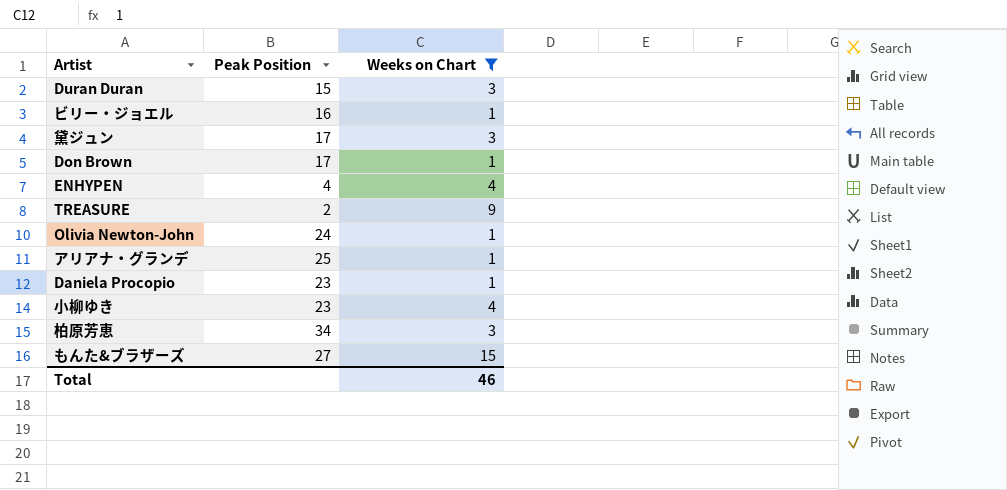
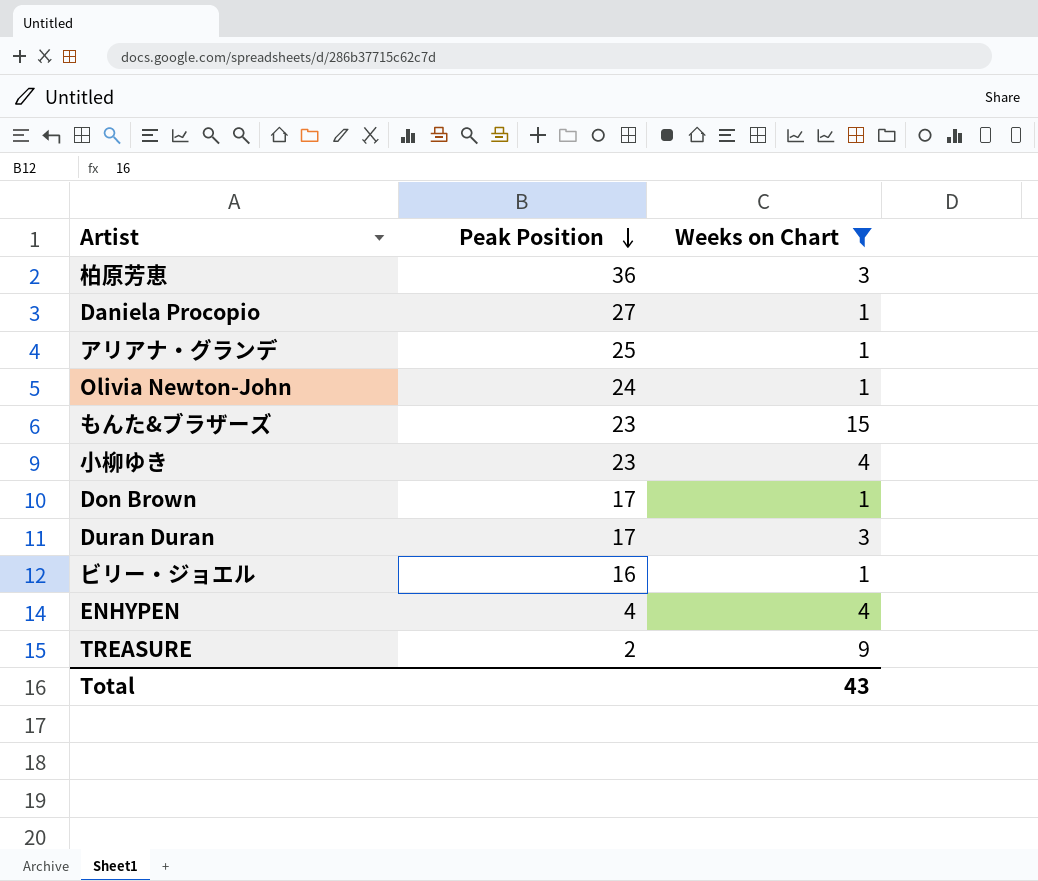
row order: none -> Peak Position descending
row 黛ジュン: 17 | 3 -> none
柏原芳恵 | Peak Position: 34 -> 36
Daniela Procopio | Peak Position: 23 -> 27
もんた&ブラザーズ | Peak Position: 27 -> 23
Duran Duran | Peak Position: 15 -> 17
Total | Weeks on Chart: 46 -> 43

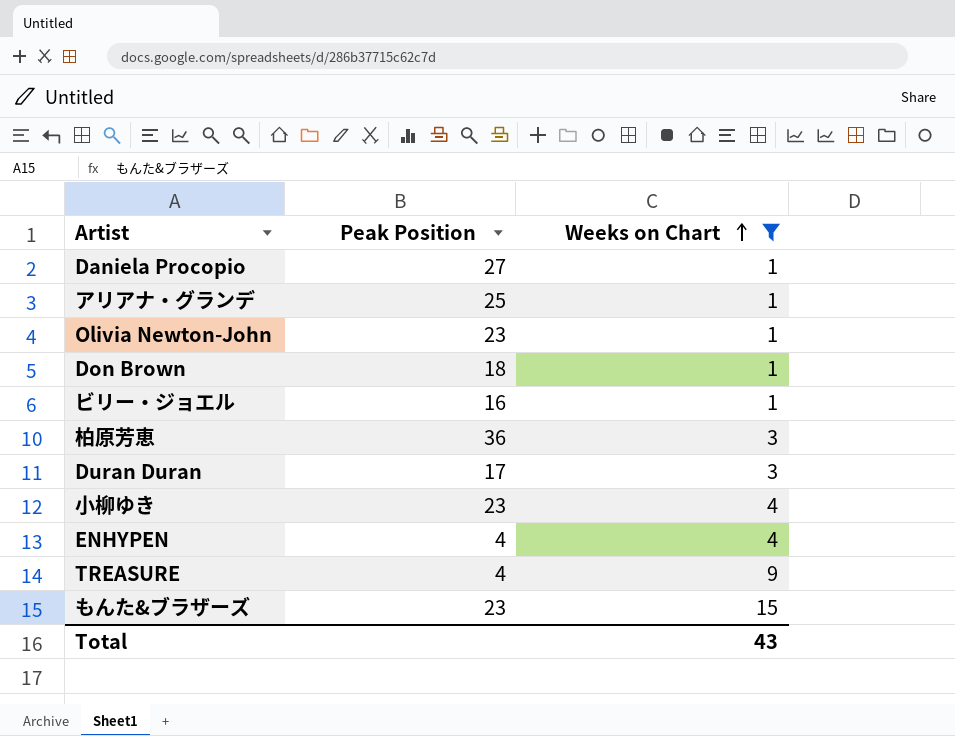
row order: Peak Position descending -> Weeks on Chart ascending
Olivia Newton-John | Peak Position: 24 -> 23
Don Brown | Peak Position: 17 -> 18
TREASURE | Peak Position: 2 -> 4

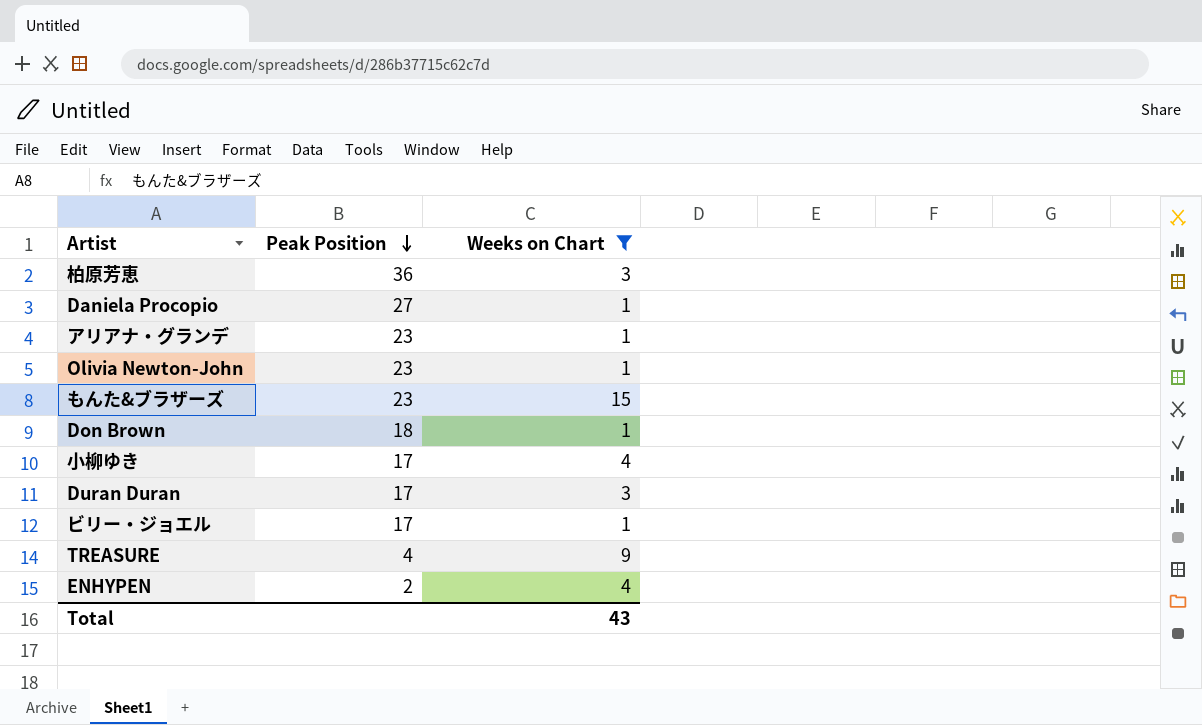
row order: Weeks on Chart ascending -> Peak Position descending
アリアナ・グランデ | Peak Position: 25 -> 23
小柳ゆき | Peak Position: 23 -> 17
ビリー・ジョエル | Peak Position: 16 -> 17
ENHYPEN | Peak Position: 4 -> 2

